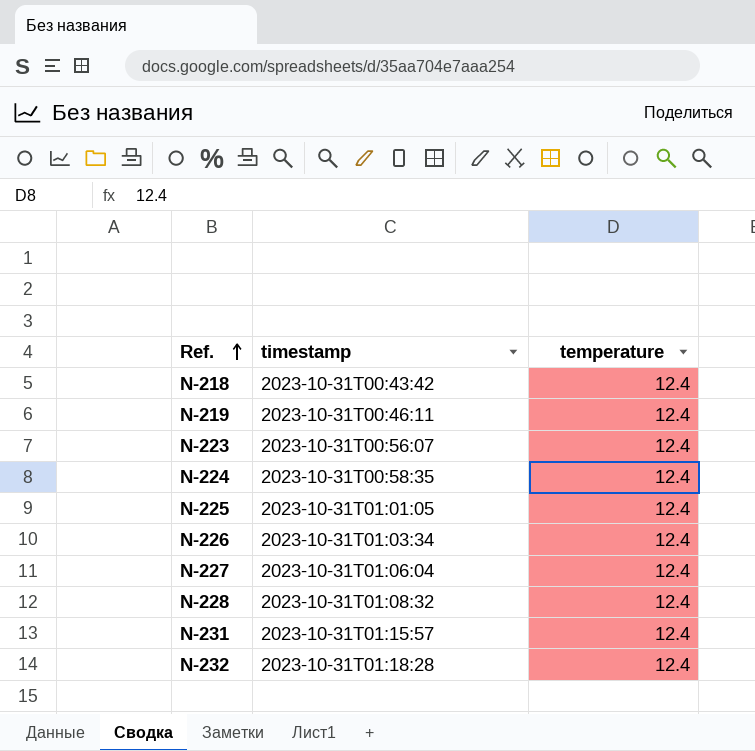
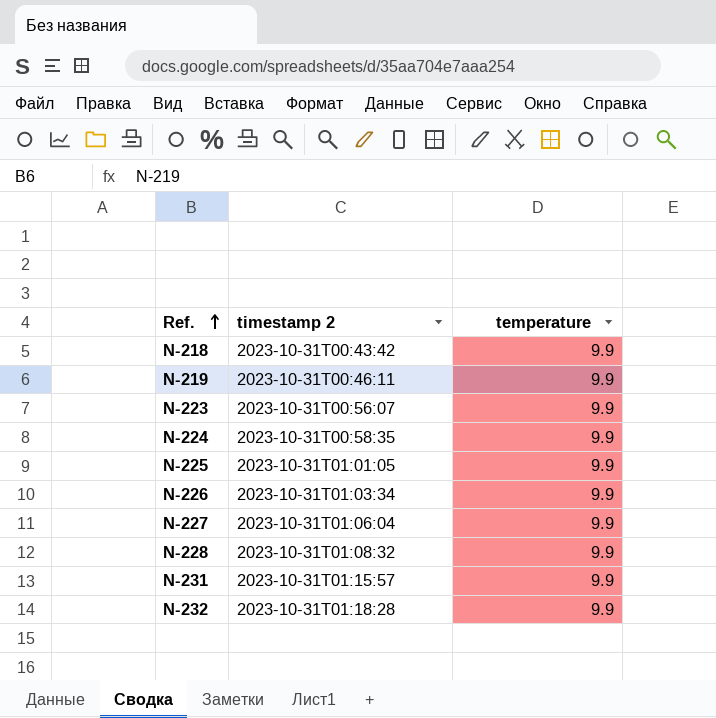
column name: timestamp -> timestamp 2
N-218 | temperature: 12.4 -> 9.9
N-219 | temperature: 12.4 -> 9.9
N-223 | temperature: 12.4 -> 9.9
N-224 | temperature: 12.4 -> 9.9
N-225 | temperature: 12.4 -> 9.9
N-226 | temperature: 12.4 -> 9.9
N-227 | temperature: 12.4 -> 9.9
N-228 | temperature: 12.4 -> 9.9
N-231 | temperature: 12.4 -> 9.9
N-232 | temperature: 12.4 -> 9.9

